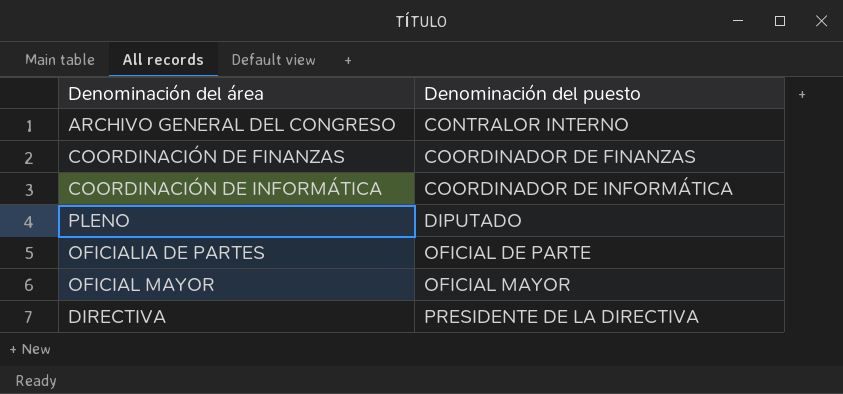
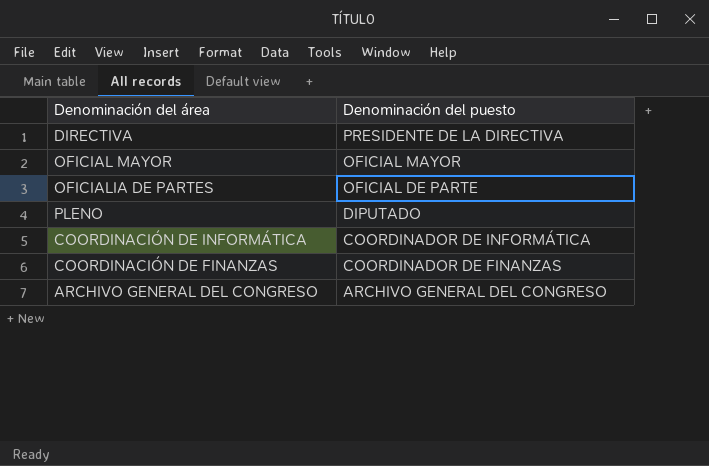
row order: Denominación del puesto ascending -> Denominación del puesto descending
ARCHIVO GENERAL DEL CONGRESO | Denominación del puesto: CONTRALOR INTERNO -> ARCHIVO GENERAL DEL CONGRESO

